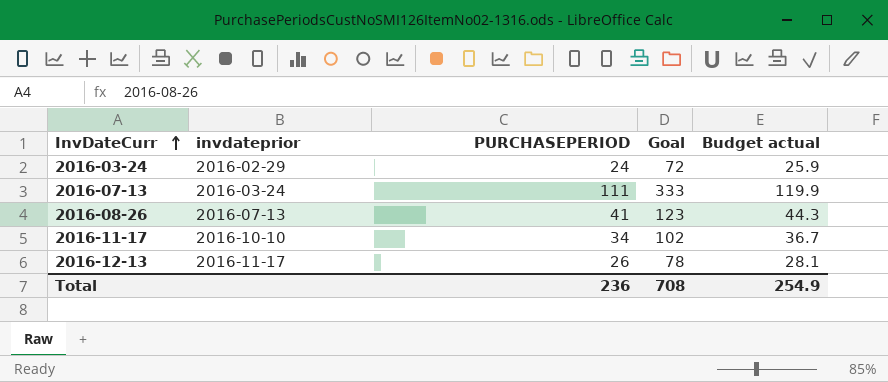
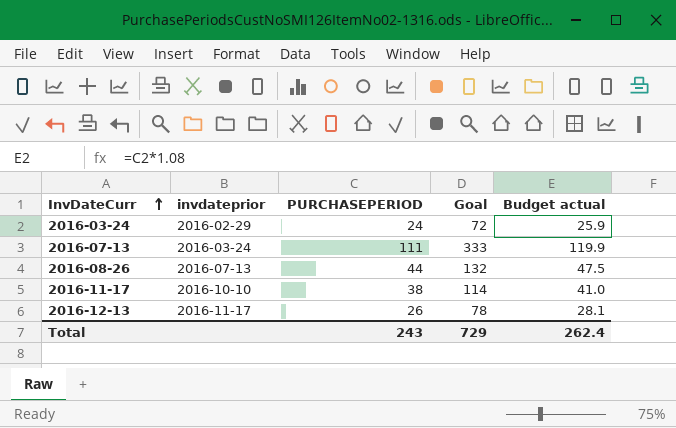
2016-08-26 | PURCHASEPERIOD: 41 -> 44
2016-08-26 | Goal: 123 -> 132
2016-08-26 | Budget actual: 44.3 -> 47.5
2016-11-17 | PURCHASEPERIOD: 34 -> 38
2016-11-17 | Goal: 102 -> 114
2016-11-17 | Budget actual: 36.7 -> 41.0
Total | PURCHASEPERIOD: 236 -> 243
Total | Goal: 708 -> 729
Total | Budget actual: 254.9 -> 262.4

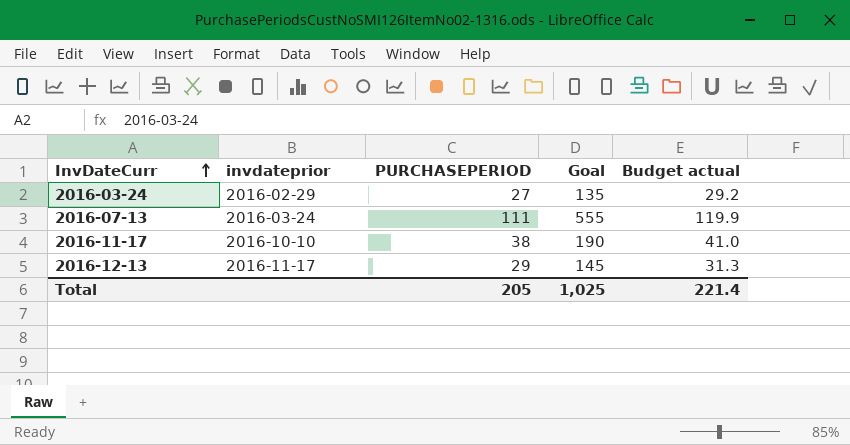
column Goal | formula: [PURCHASEPERIOD] * 3 -> [PURCHASEPERIOD] * 5
row 2016-08-26: 2016-07-13 | 44 | 132 | 47.5 -> none
2016-03-24 | PURCHASEPERIOD: 24 -> 27
2016-03-24 | Budget actual: 25.9 -> 29.2
2016-12-13 | PURCHASEPERIOD: 26 -> 29
2016-12-13 | Budget actual: 28.1 -> 31.3
Total | PURCHASEPERIOD: 243 -> 205
Total | Goal: 729 -> 1,025
Total | Budget actual: 262.4 -> 221.4

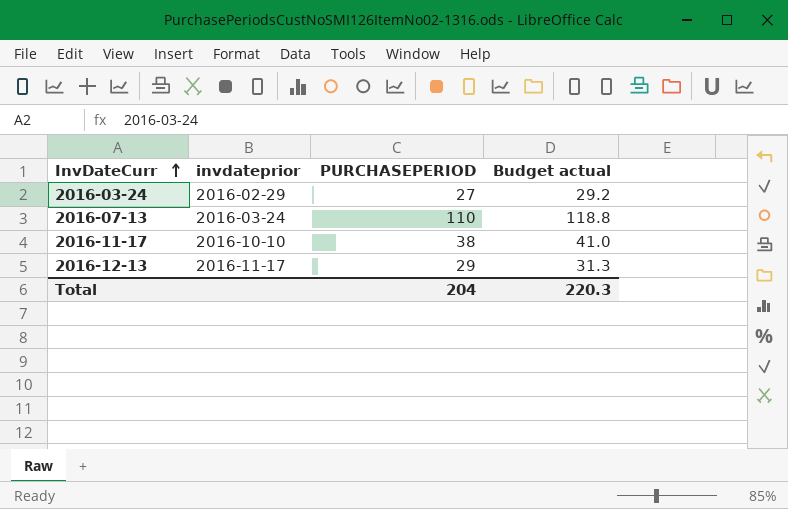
column Goal | formula: [PURCHASEPERIOD] * 5 -> none
2016-07-13 | PURCHASEPERIOD: 111 -> 110
2016-07-13 | Budget actual: 119.9 -> 118.8
Total | PURCHASEPERIOD: 205 -> 204
Total | Budget actual: 221.4 -> 220.3

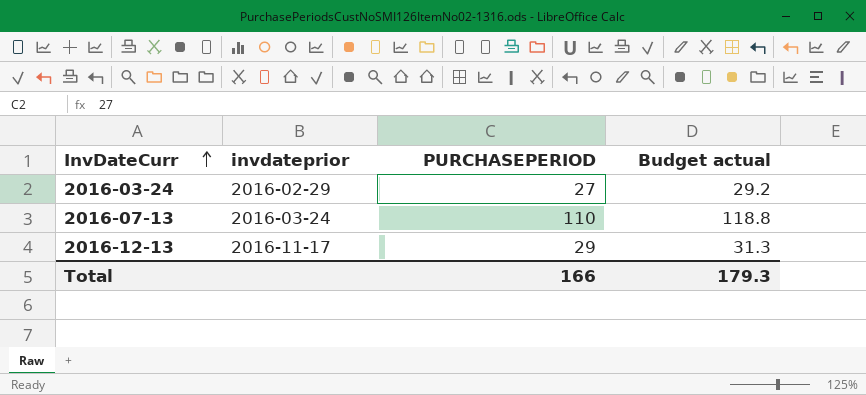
row 2016-11-17: 2016-10-10 | 38 | 41.0 -> none
Total | PURCHASEPERIOD: 204 -> 166
Total | Budget actual: 220.3 -> 179.3

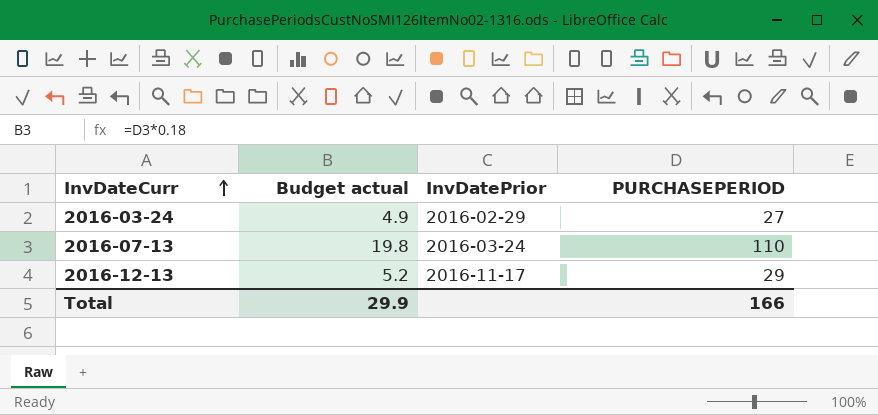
column Budget actual | formula: [PURCHASEPERIOD] * 1.08 -> [PURCHASEPERIOD] * 0.18
column Budget actual | position: 4 -> 2
column name: invdateprior -> InvDatePrior
Total | Budget actual: 179.3 -> 29.9

